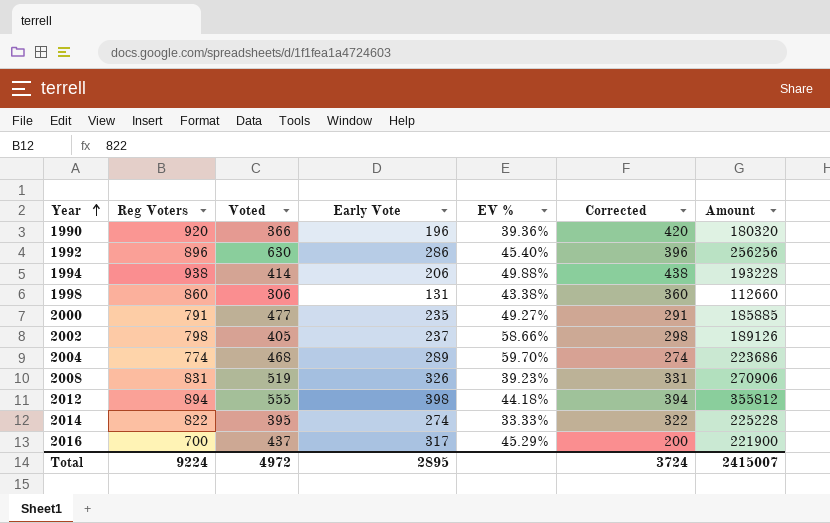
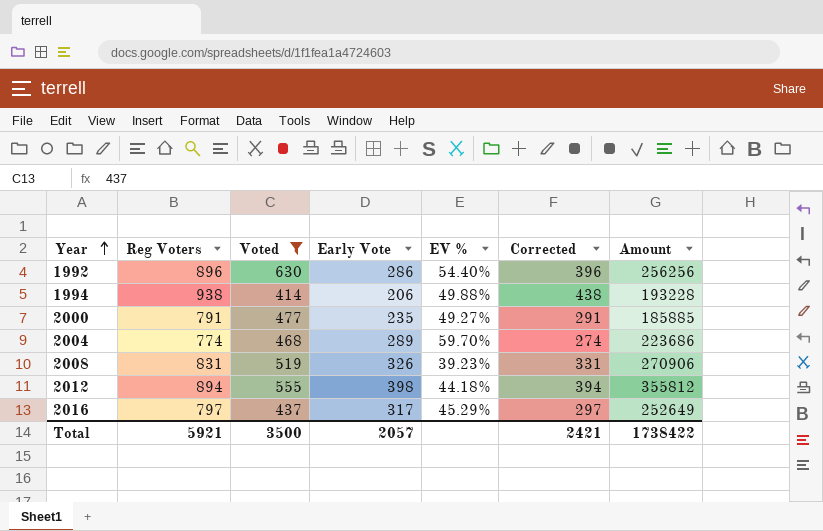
filter: none -> Voted >= 414
1992 | EV %: 45.40% -> 54.40%
2016 | Reg Voters: 700 -> 797
2016 | Corrected: 200 -> 297
2016 | Amount: 221900 -> 252649
Total | Reg Voters: 9224 -> 5921
Total | Voted: 4972 -> 3500
Total | Early Vote: 2895 -> 2057
Total | Corrected: 3724 -> 2421
Total | Amount: 2415007 -> 1738422

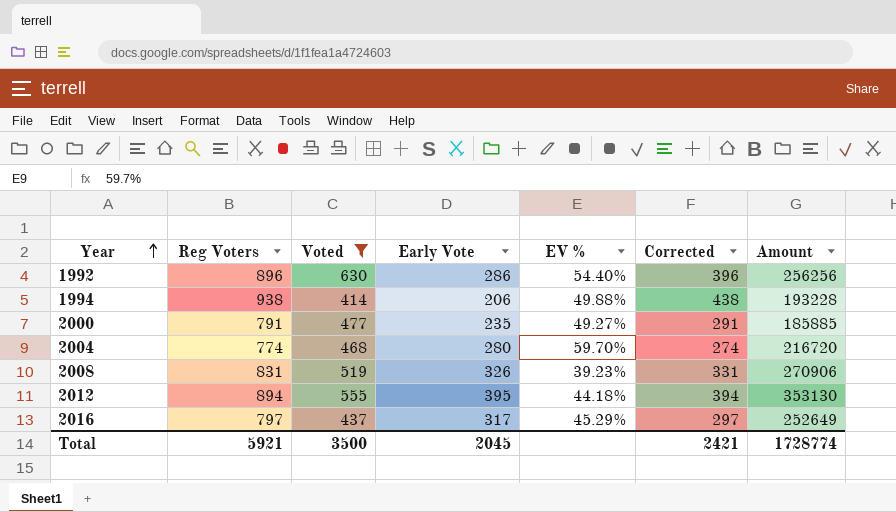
2004 | Early Vote: 289 -> 280
2004 | Amount: 223686 -> 216720
2012 | Early Vote: 398 -> 395
2012 | Amount: 355812 -> 353130
Total | Early Vote: 2057 -> 2045
Total | Amount: 1738422 -> 1728774

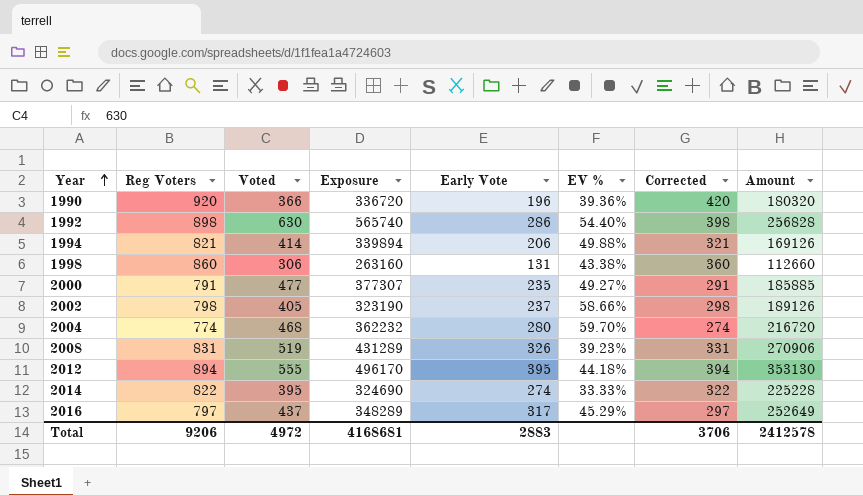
filter: Voted >= 414 -> none
column Exposure | formula: none -> [Reg Voters] * [Voted]
1992 | Reg Voters: 896 -> 898
1992 | Corrected: 396 -> 398
1992 | Amount: 256256 -> 256828
1994 | Reg Voters: 938 -> 821
1994 | Corrected: 438 -> 321
1994 | Amount: 193228 -> 169126
Total | Reg Voters: 5921 -> 9206
Total | Voted: 3500 -> 4972
Total | Early Vote: 2045 -> 2883
Total | Corrected: 2421 -> 3706
Total | Amount: 1728774 -> 2412578

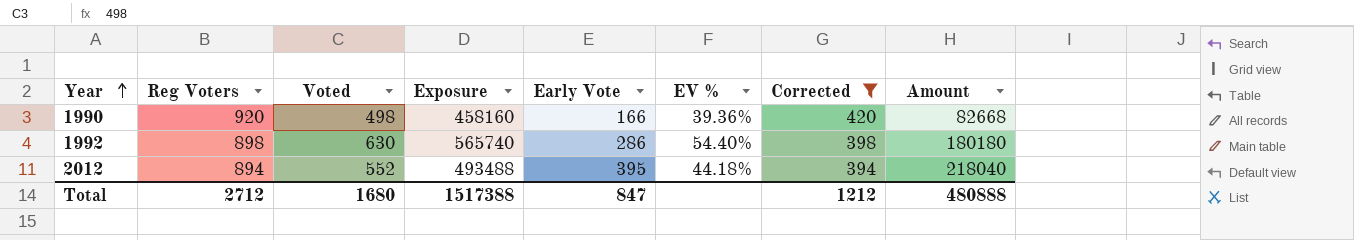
filter: none -> Corrected >= 394
column Amount | formula: [Reg Voters] * [Early Vote] -> [Voted] * [Early Vote]
1990 | Voted: 366 -> 498
1990 | Exposure: 336720 -> 458160
1990 | Early Vote: 196 -> 166
2012 | Voted: 555 -> 552
2012 | Exposure: 496170 -> 493488
Total | Reg Voters: 9206 -> 2712
Total | Voted: 4972 -> 1680
Total | Exposure: 4168681 -> 1517388
Total | Early Vote: 2883 -> 847
Total | Corrected: 3706 -> 1212
Total | Amount: 2412578 -> 480888

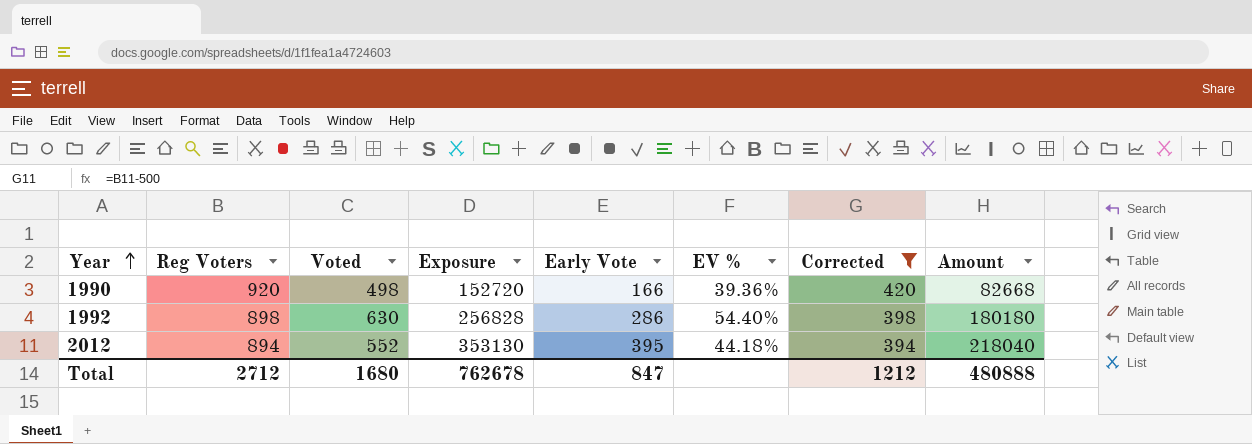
column Exposure | formula: [Reg Voters] * [Voted] -> [Reg Voters] * [Early Vote]
Total | Exposure: 1517388 -> 762678

